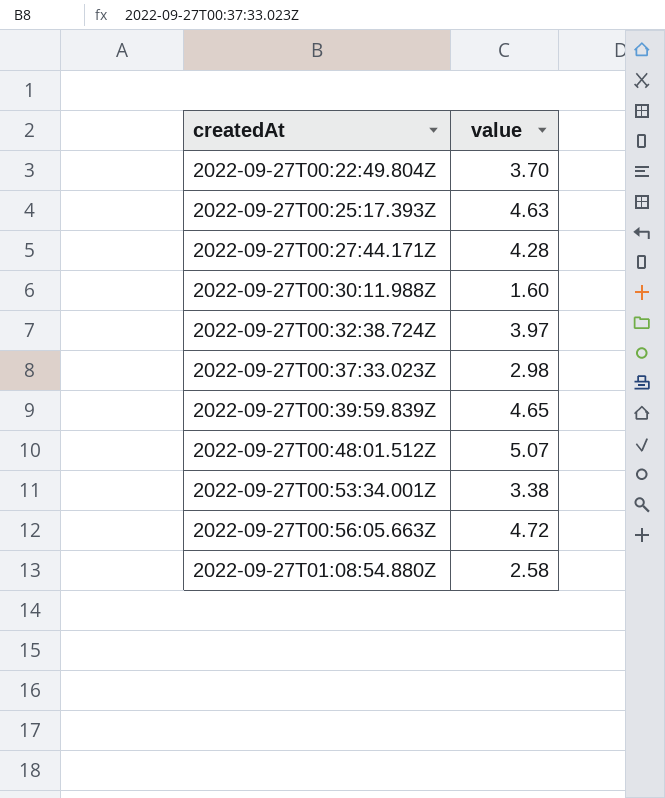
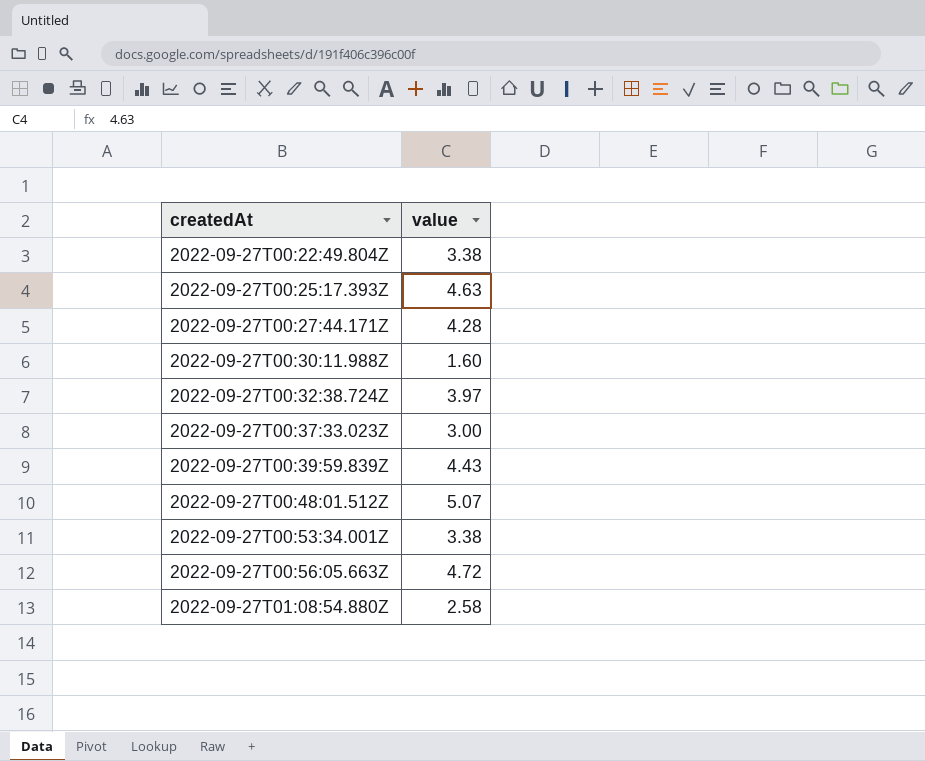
2022-09-27T00:22:49.804Z | value: 3.70 -> 3.38
2022-09-27T00:37:33.023Z | value: 2.98 -> 3.00
2022-09-27T00:39:59.839Z | value: 4.65 -> 4.43

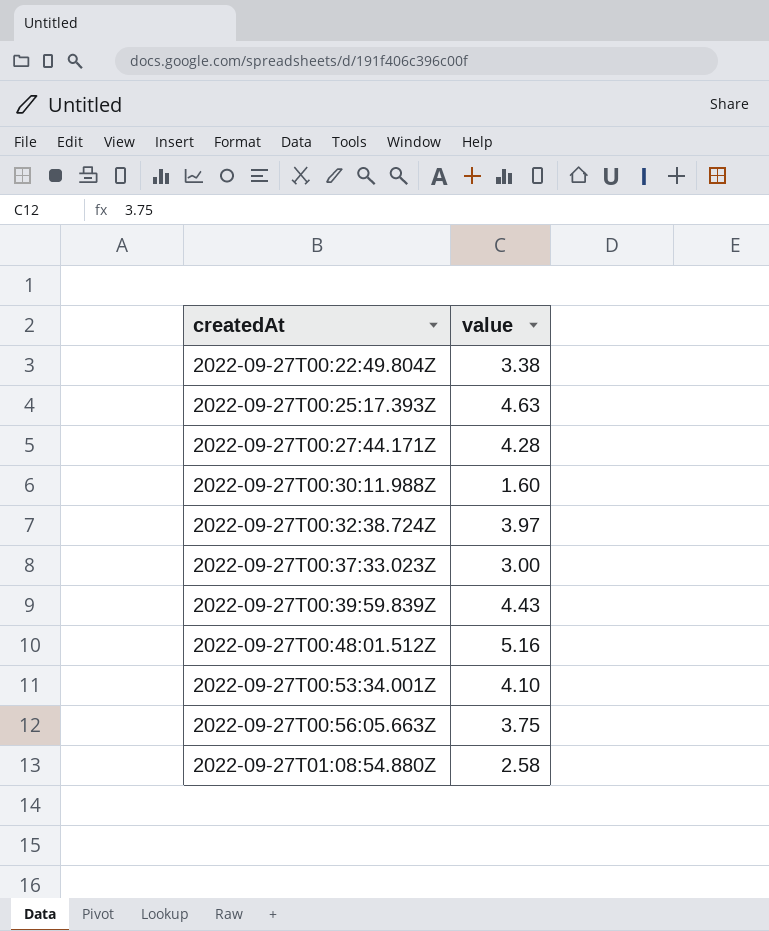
2022-09-27T00:48:01.512Z | value: 5.07 -> 5.16
2022-09-27T00:53:34.001Z | value: 3.38 -> 4.10
2022-09-27T00:56:05.663Z | value: 4.72 -> 3.75

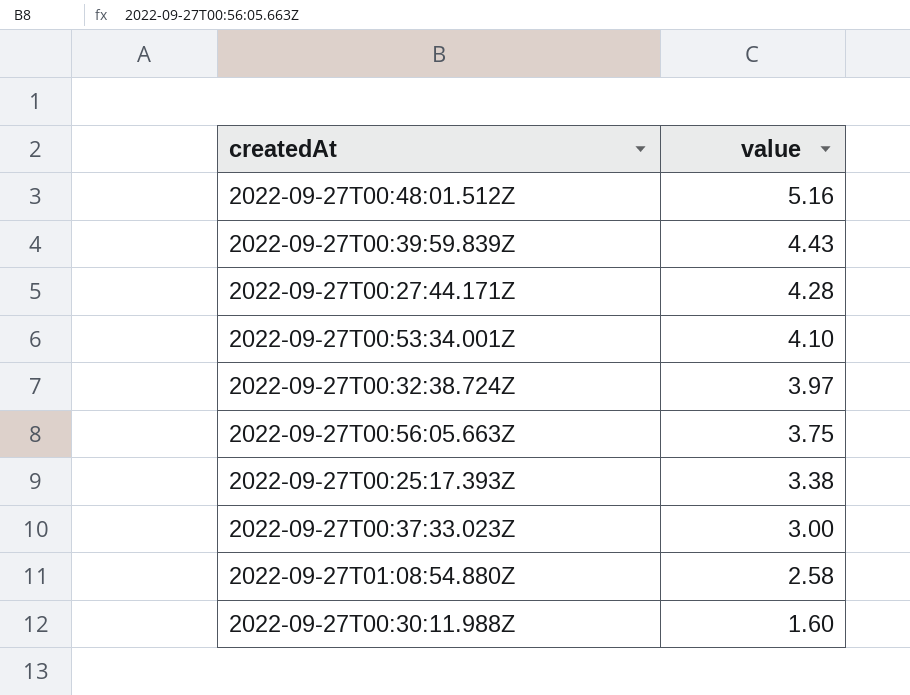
row order: createdAt ascending -> value descending
row 2022-09-27T00:22:49.804Z: 3.38 -> none
2022-09-27T00:25:17.393Z | value: 4.63 -> 3.38

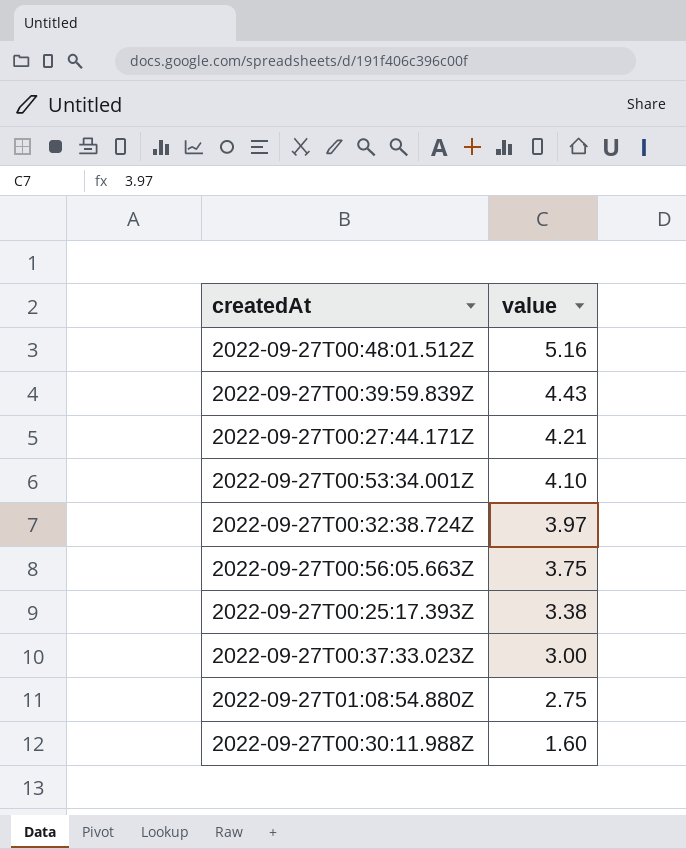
2022-09-27T00:27:44.171Z | value: 4.28 -> 4.21
2022-09-27T01:08:54.880Z | value: 2.58 -> 2.75

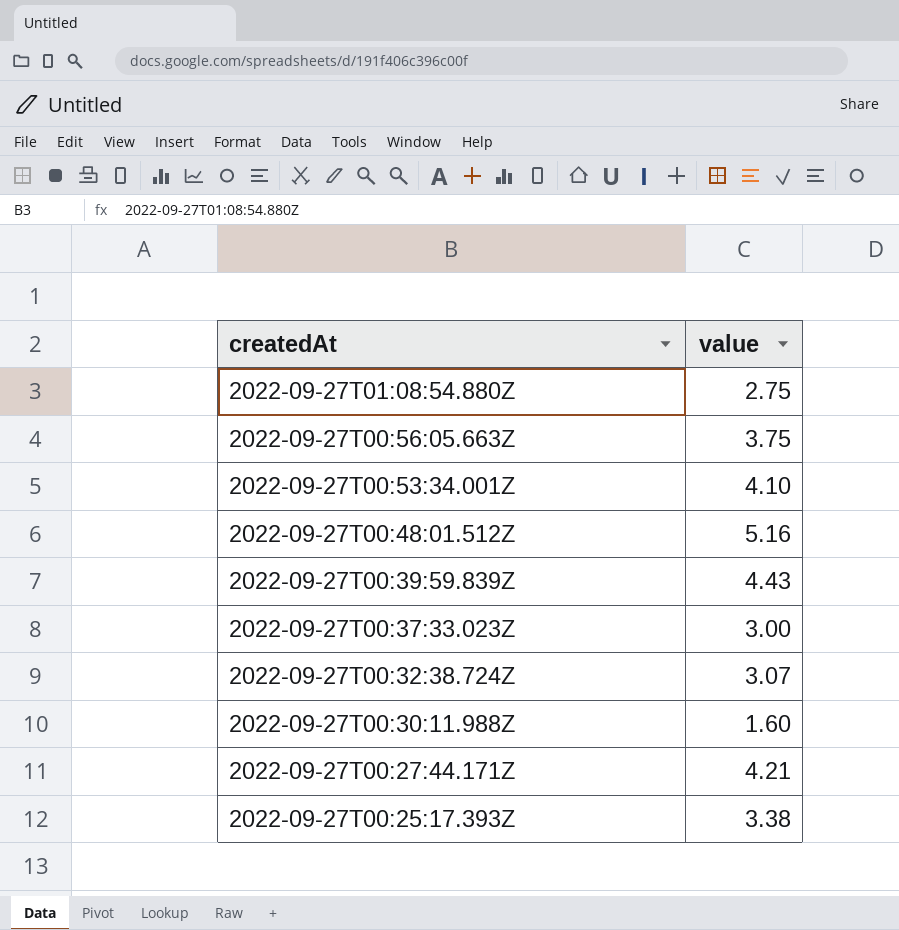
row order: value descending -> createdAt descending
2022-09-27T00:32:38.724Z | value: 3.97 -> 3.07

